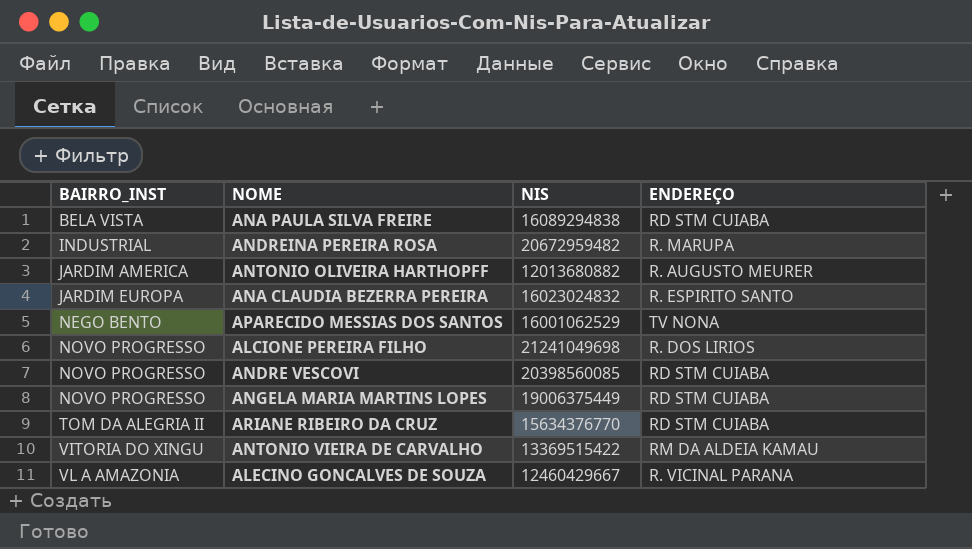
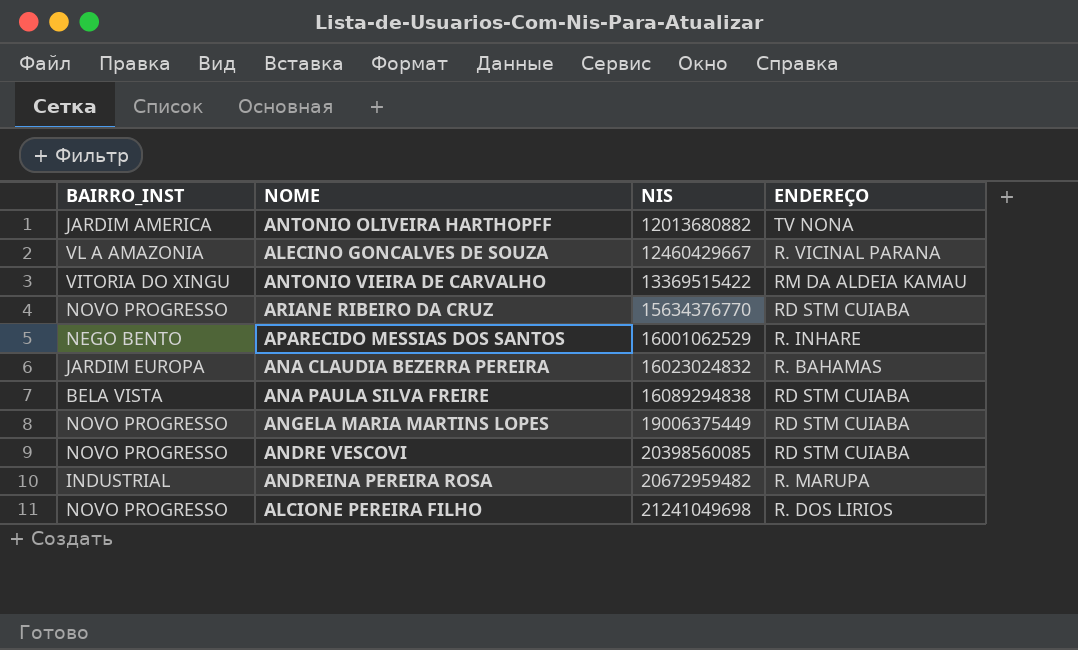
row order: BAIRRO_INST ascending -> NIS ascending
ANTONIO OLIVEIRA HARTHOPFF | ENDEREÇO: R. AUGUSTO MEURER -> TV NONA
ARIANE RIBEIRO DA CRUZ | BAIRRO_INST: TOM DA ALEGRIA II -> NOVO PROGRESSO
APARECIDO MESSIAS DOS SANTOS | ENDEREÇO: TV NONA -> R. INHARE
ANA CLAUDIA BEZERRA PEREIRA | ENDEREÇO: R. ESPIRITO SANTO -> R. BAHAMAS

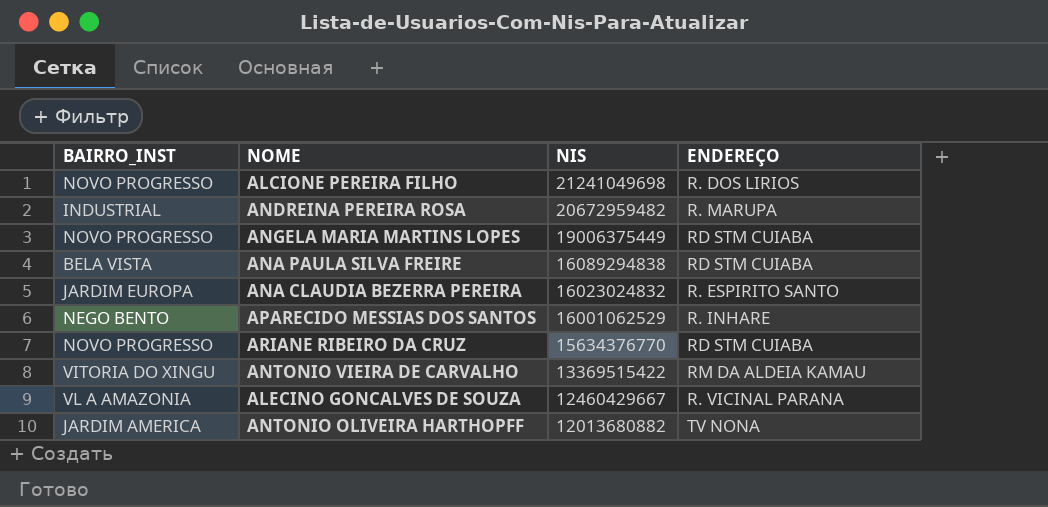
row order: NIS ascending -> NIS descending
row ANDRE VESCOVI: NOVO PROGRESSO | 20398560085 | RD STM CUIABA -> none
ANA CLAUDIA BEZERRA PEREIRA | ENDEREÇO: R. BAHAMAS -> R. ESPIRITO SANTO

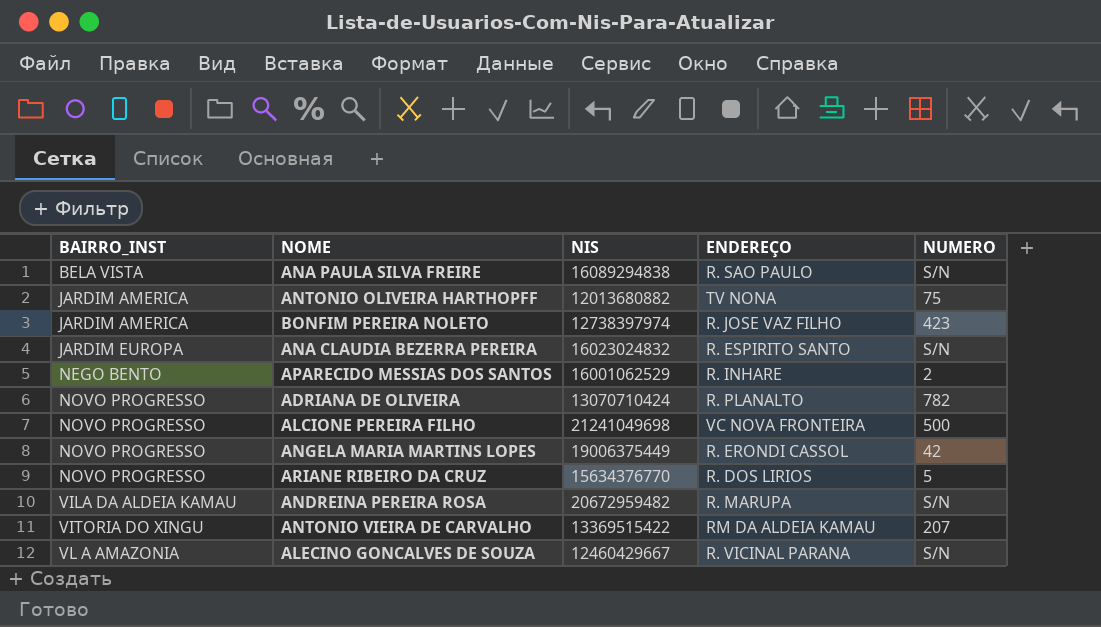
row order: NIS descending -> BAIRRO_INST ascending
column NUMERO | position: none -> 5
ANA PAULA SILVA FREIRE | ENDEREÇO: RD STM CUIABA -> R. SAO PAULO
row BONFIM PEREIRA NOLETO: none -> JARDIM AMERICA | 12738397974 | R. JOSE VAZ FILHO | 423
row ADRIANA DE OLIVEIRA: none -> NOVO PROGRESSO | 13070710424 | R. PLANALTO | 782
ALCIONE PEREIRA FILHO | ENDEREÇO: R. DOS LIRIOS -> VC NOVA FRONTEIRA
ANGELA MARIA MARTINS LOPES | ENDEREÇO: RD STM CUIABA -> R. ERONDI CASSOL
ARIANE RIBEIRO DA CRUZ | ENDEREÇO: RD STM CUIABA -> R. DOS LIRIOS
ANDREINA PEREIRA ROSA | BAIRRO_INST: INDUSTRIAL -> VILA DA ALDEIA KAMAU

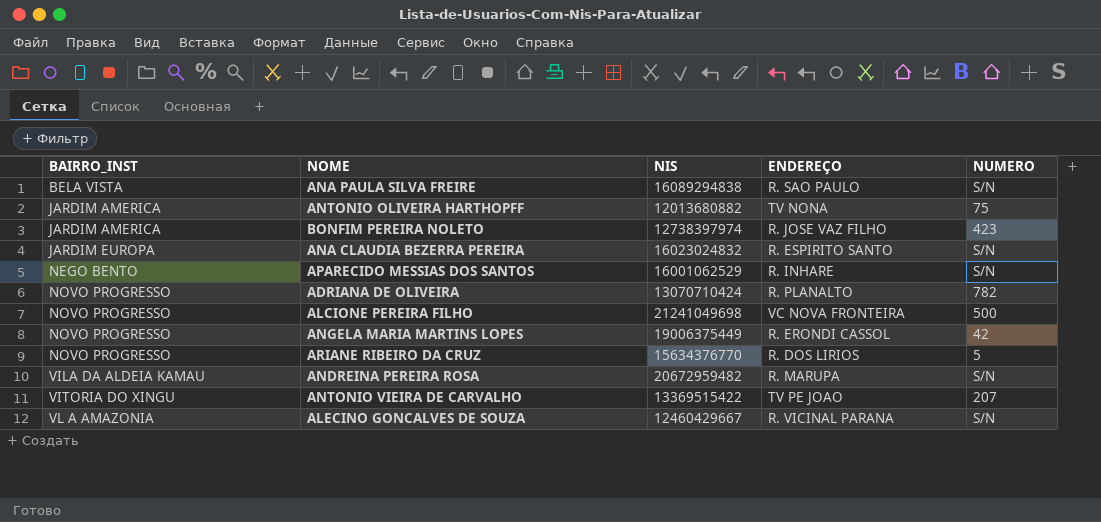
APARECIDO MESSIAS DOS SANTOS | NUMERO: 2 -> S/N
ANTONIO VIEIRA DE CARVALHO | ENDEREÇO: RM DA ALDEIA KAMAU -> TV PE JOAO

